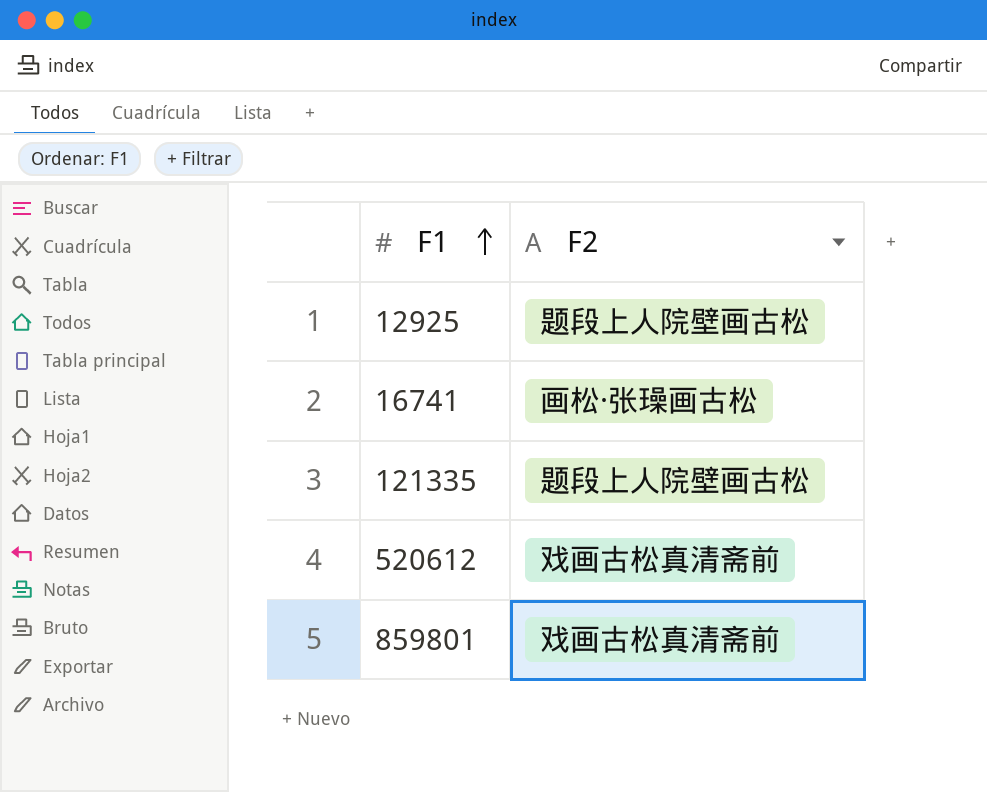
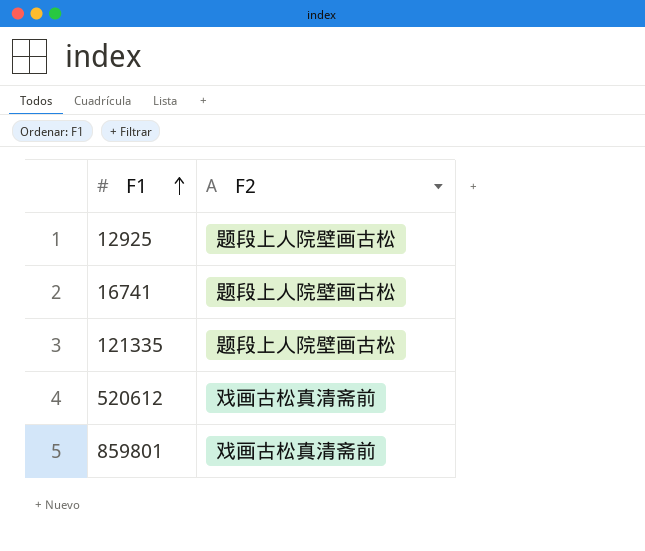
16741 | F2: 画松·张璪画古松 -> 题段上人院壁画古松

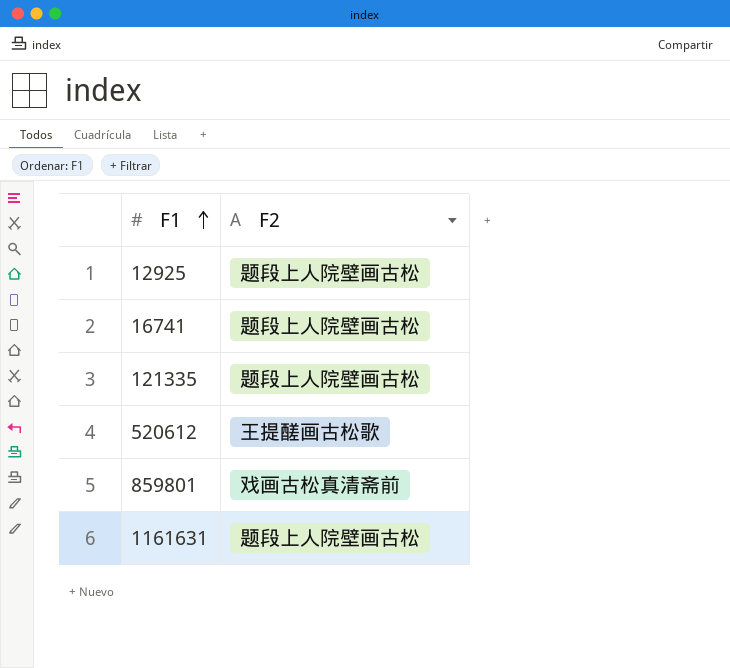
520612 | F2: 戏画古松真清斋前 -> 王提醝画古松歌
row 1161631: none -> 题段上人院壁画古松

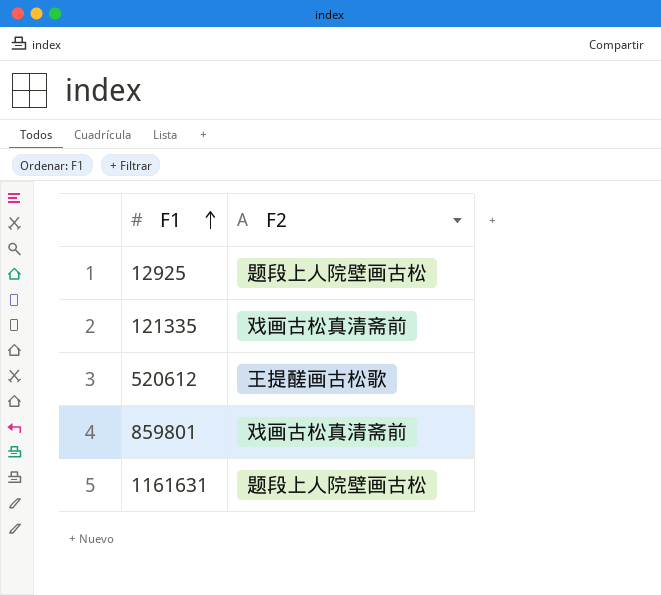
row 16741: 题段上人院壁画古松 -> none
121335 | F2: 题段上人院壁画古松 -> 戏画古松真清斋前

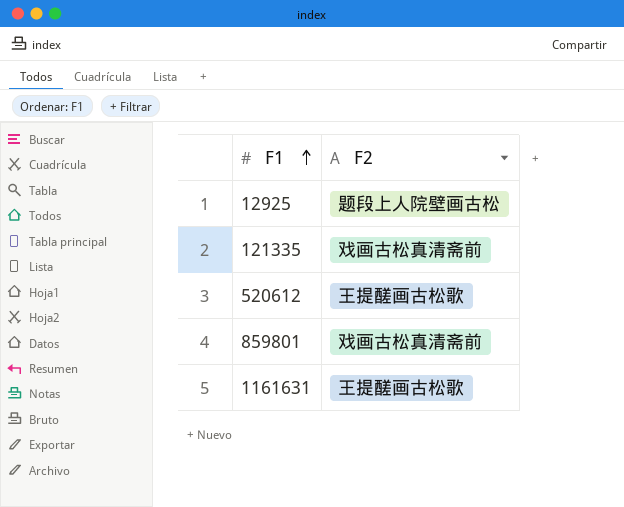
1161631 | F2: 题段上人院壁画古松 -> 王提醝画古松歌

